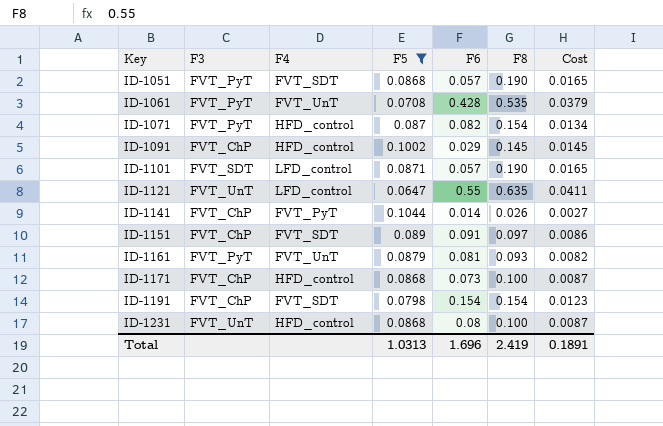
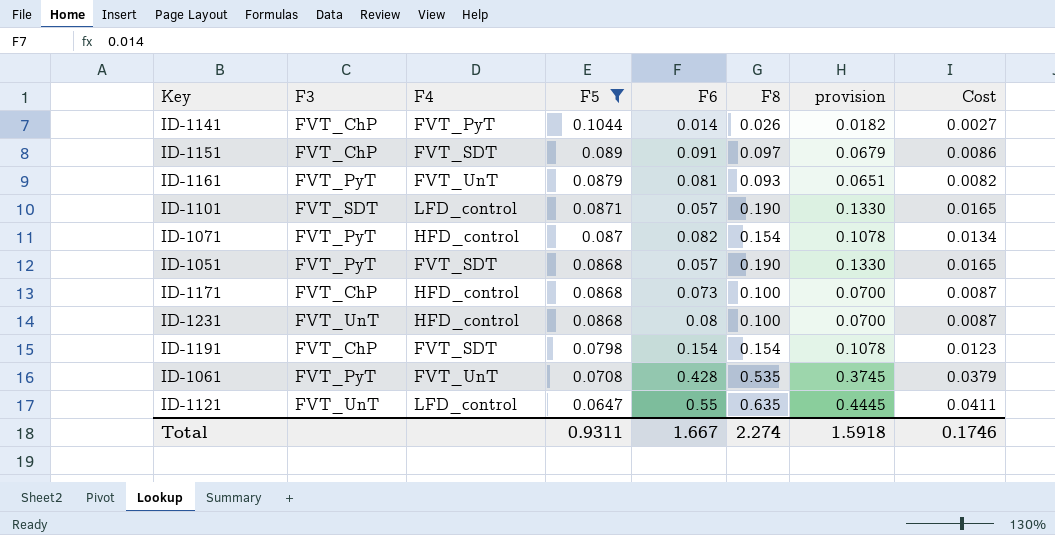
row order: Key ascending -> F5 descending
column provision | formula: none -> [F8] * 0.7
row ID-1091: FVT_ChP | HFD_control | 0.1002 | 0.029 | 0.145 | 0.0145 -> none
Total | F5: 1.0313 -> 0.9311
Total | F6: 1.696 -> 1.667
Total | F8: 2.419 -> 2.274
Total | Cost: 0.1891 -> 0.1746

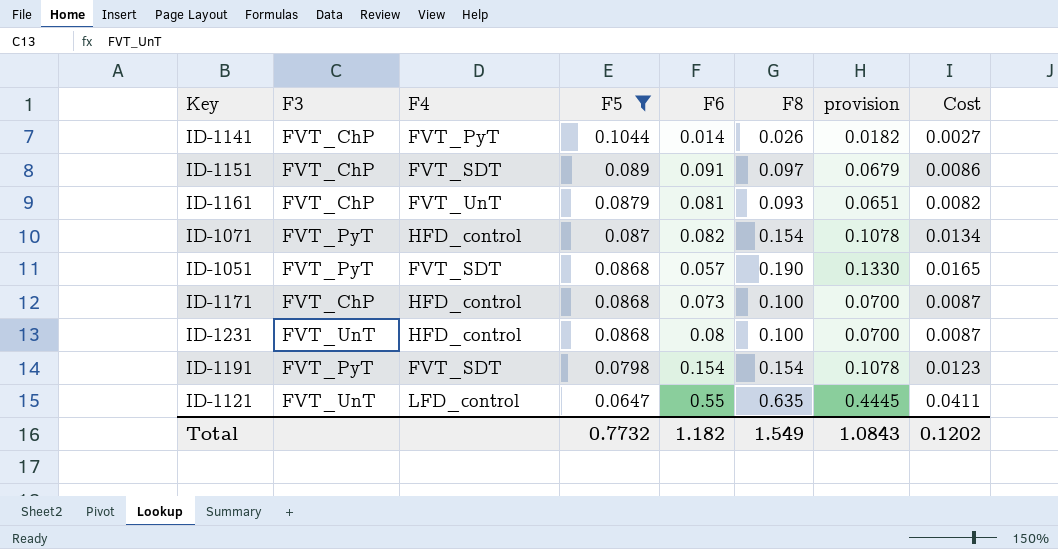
row ID-1101: FVT_SDT | LFD_control | 0.0871 | 0.057 | 0.190 | 0.1330 | 0.0165 -> none
row ID-1061: FVT_PyT | FVT_UnT | 0.0708 | 0.428 | 0.535 | 0.3745 | 0.0379 -> none
ID-1161 | F3: FVT_PyT -> FVT_ChP
ID-1191 | F3: FVT_ChP -> FVT_PyT
Total | F5: 0.9311 -> 0.7732
Total | F6: 1.667 -> 1.182
Total | F8: 2.274 -> 1.549
Total | provision: 1.5918 -> 1.0843
Total | Cost: 0.1746 -> 0.1202

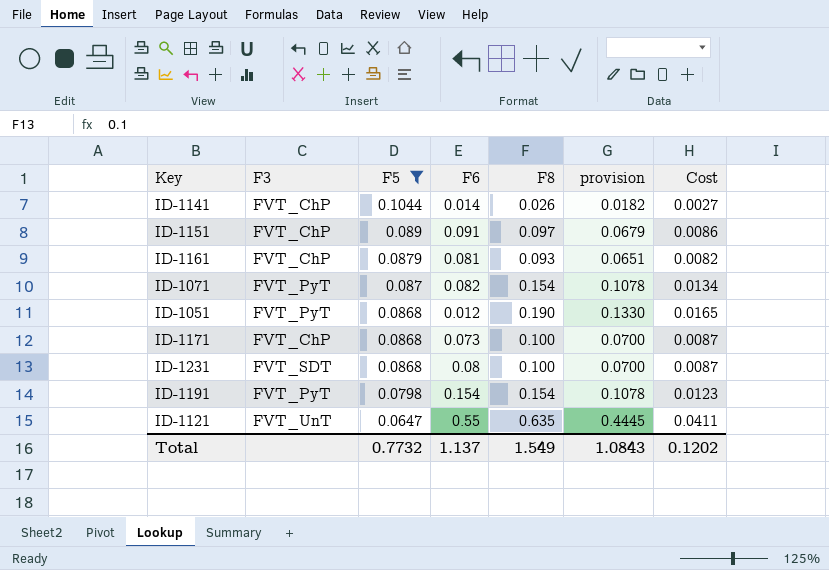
column F4 | position: 3 -> none
ID-1051 | F6: 0.057 -> 0.012
ID-1231 | F3: FVT_UnT -> FVT_SDT
Total | F6: 1.182 -> 1.137

